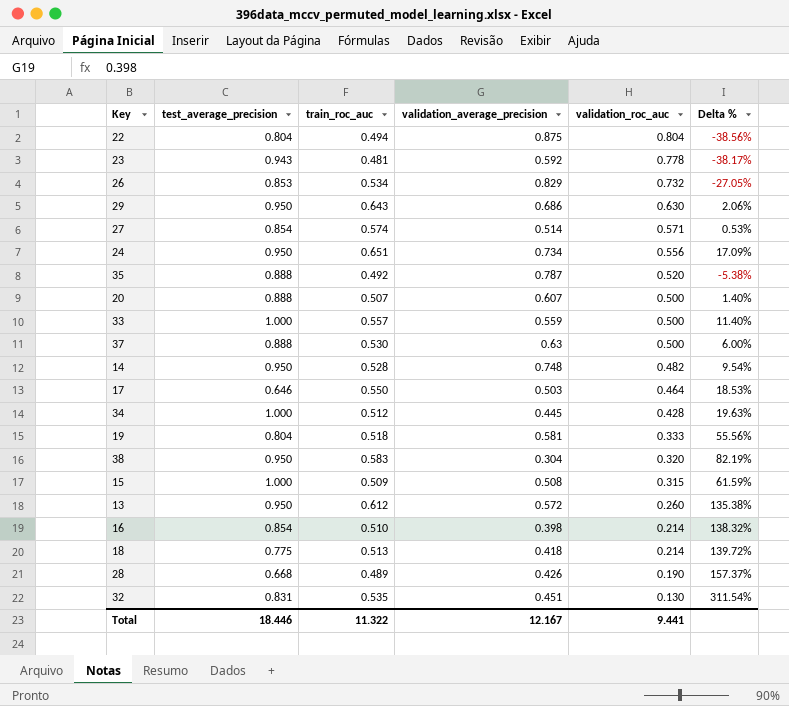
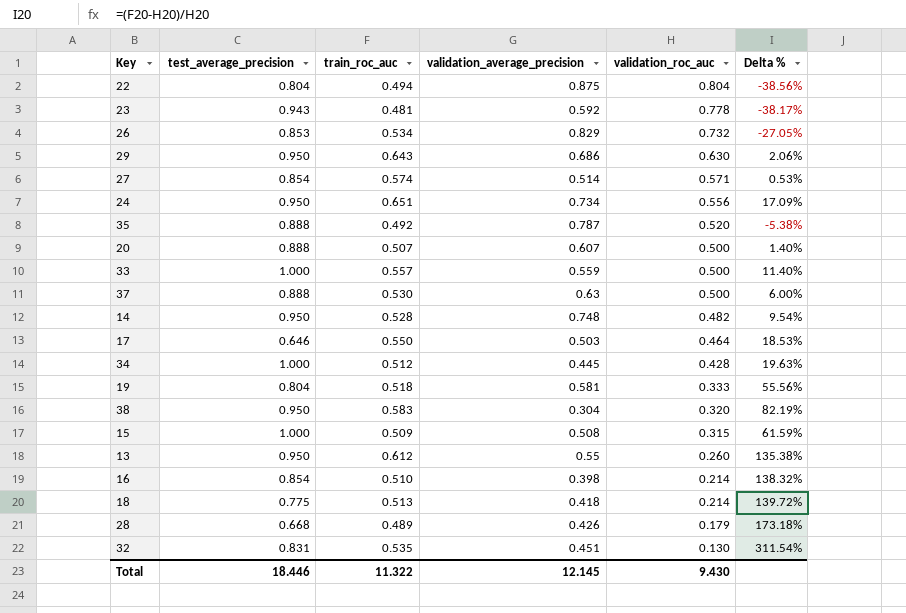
13 | validation_average_precision: 0.572 -> 0.55
28 | validation_roc_auc: 0.190 -> 0.179
28 | Delta %: 157.37% -> 173.18%
Total | validation_average_precision: 12.167 -> 12.145
Total | validation_roc_auc: 9.441 -> 9.430

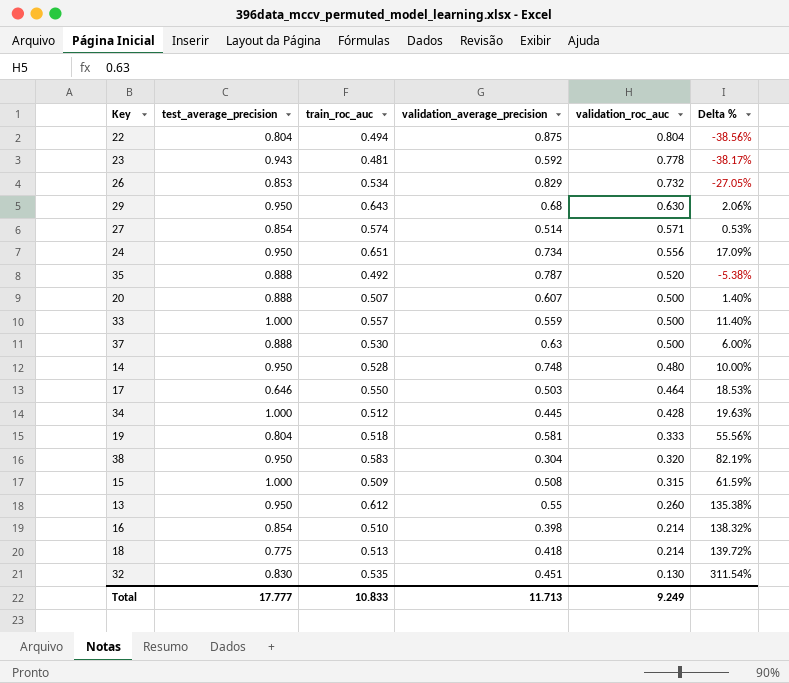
row 28: 0.668 | 0.489 | 0.426 | 0.179 | 173.18% -> none
29 | validation_average_precision: 0.686 -> 0.68
14 | validation_roc_auc: 0.482 -> 0.480
14 | Delta %: 9.54% -> 10.00%
32 | test_average_precision: 0.831 -> 0.830
Total | test_average_precision: 18.446 -> 17.777
Total | train_roc_auc: 11.322 -> 10.833
Total | validation_average_precision: 12.145 -> 11.713
Total | validation_roc_auc: 9.430 -> 9.249

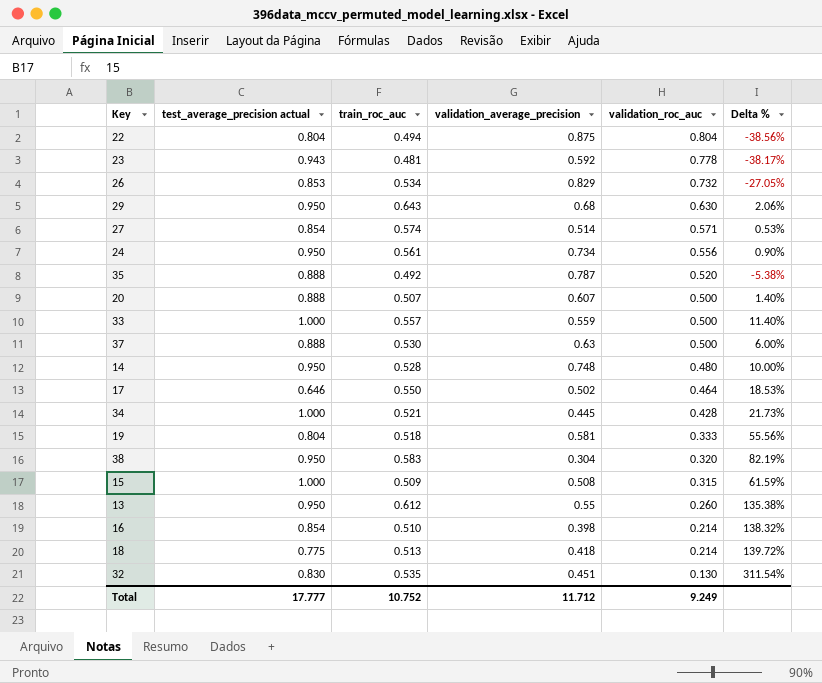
column name: test_average_precision -> test_average_precision actual
24 | train_roc_auc: 0.651 -> 0.561
24 | Delta %: 17.09% -> 0.90%
17 | validation_average_precision: 0.503 -> 0.502
34 | train_roc_auc: 0.512 -> 0.521
34 | Delta %: 19.63% -> 21.73%
Total | train_roc_auc: 10.833 -> 10.752
Total | validation_average_precision: 11.713 -> 11.712

